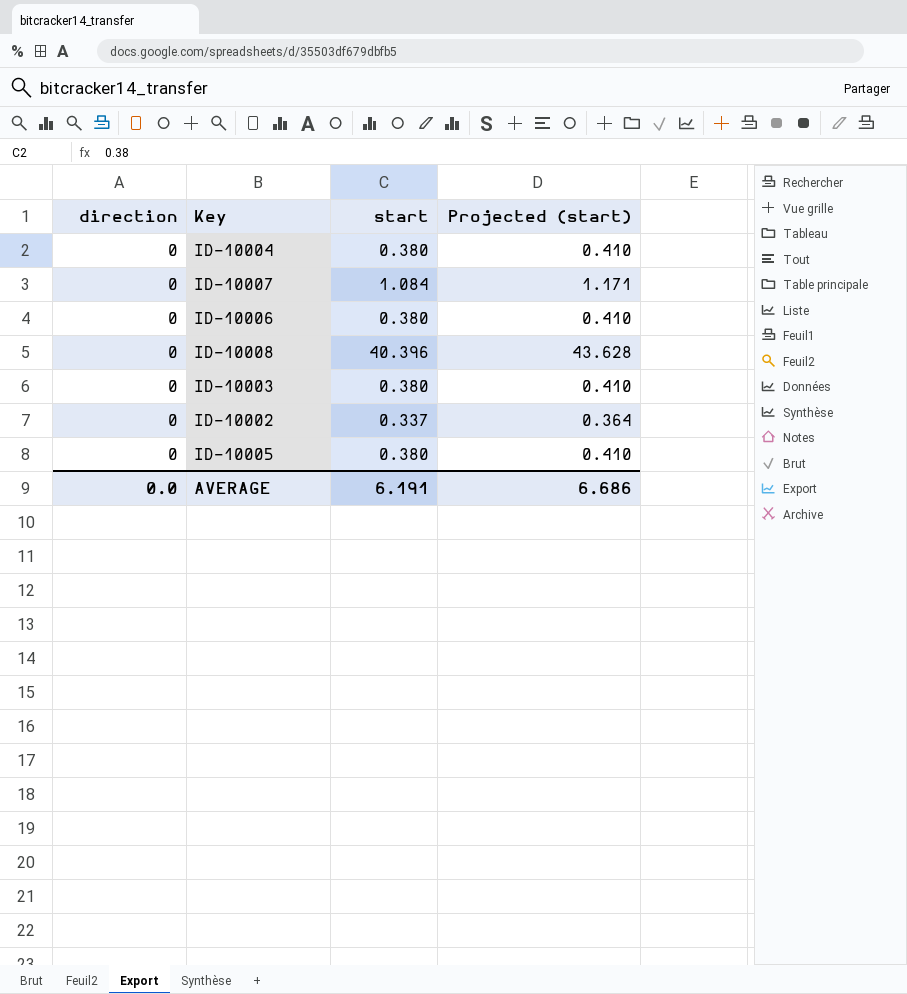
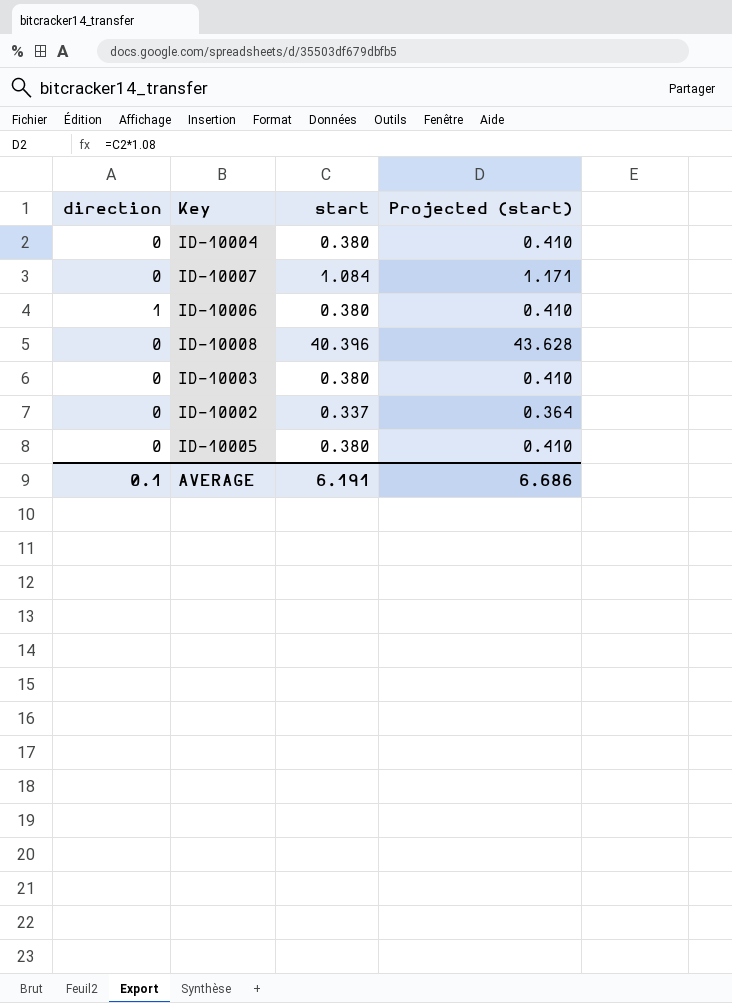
ID-10006 | direction: 0 -> 1
AVERAGE | direction: 0.0 -> 0.1

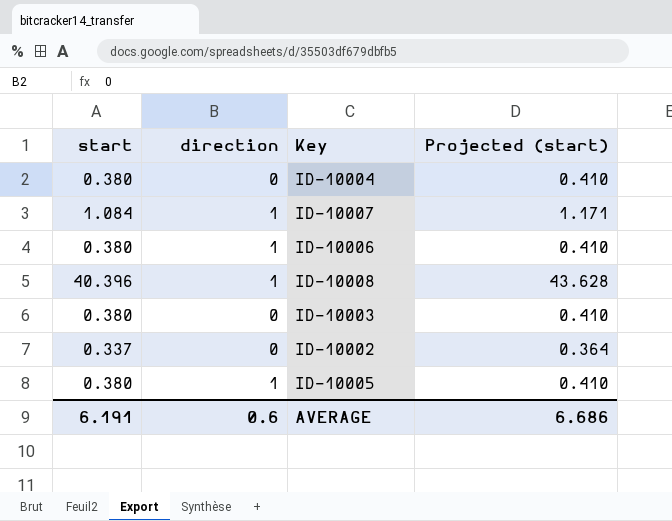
column start | position: 3 -> 1
ID-10007 | direction: 0 -> 1
ID-10008 | direction: 0 -> 1
ID-10005 | direction: 0 -> 1
AVERAGE | direction: 0.1 -> 0.6

